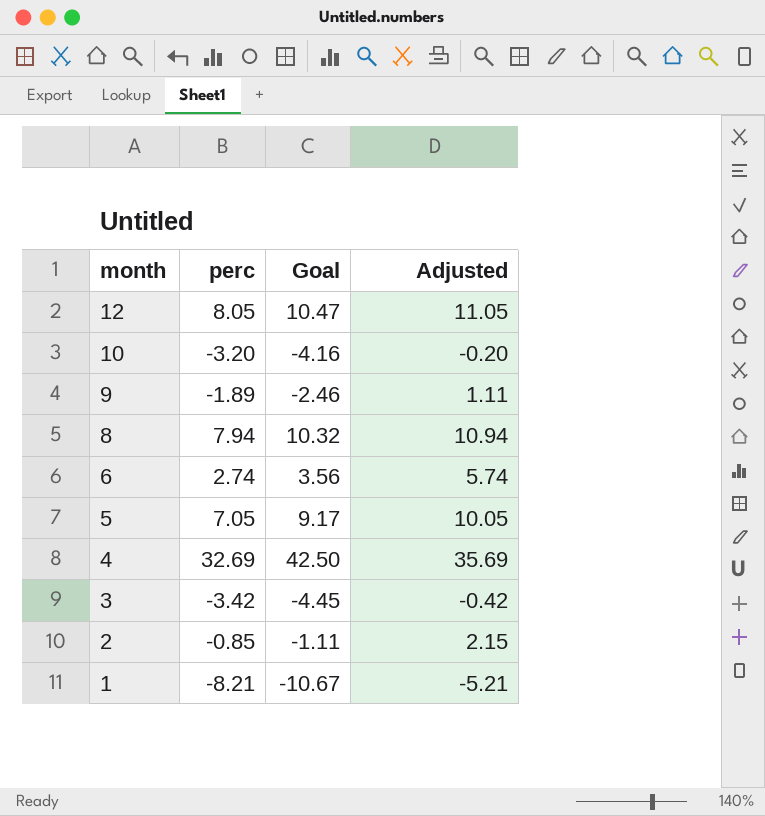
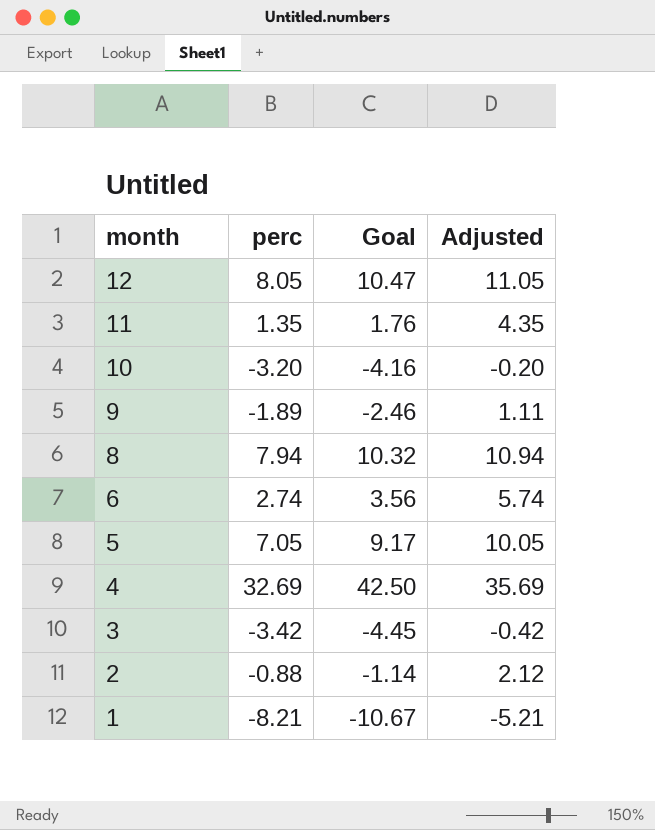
row 11: none -> 1.35 | 1.76 | 4.35
2 | perc: -0.85 -> -0.88
2 | Goal: -1.11 -> -1.14
2 | Adjusted: 2.15 -> 2.12

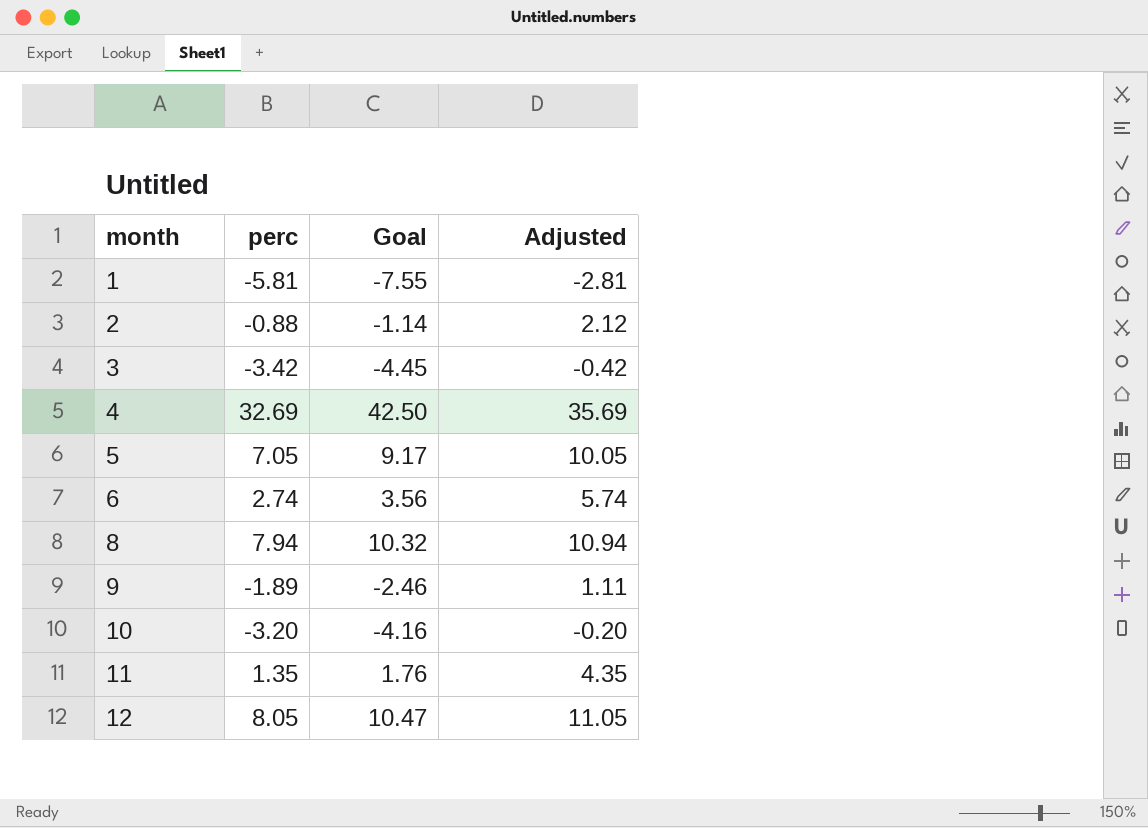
row order: month descending -> month ascending
1 | perc: -8.21 -> -5.81
1 | Goal: -10.67 -> -7.55
1 | Adjusted: -5.21 -> -2.81

